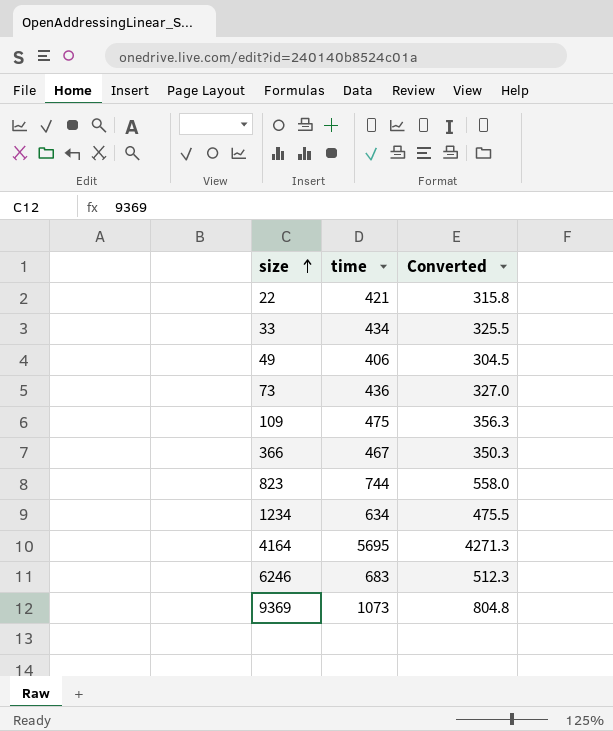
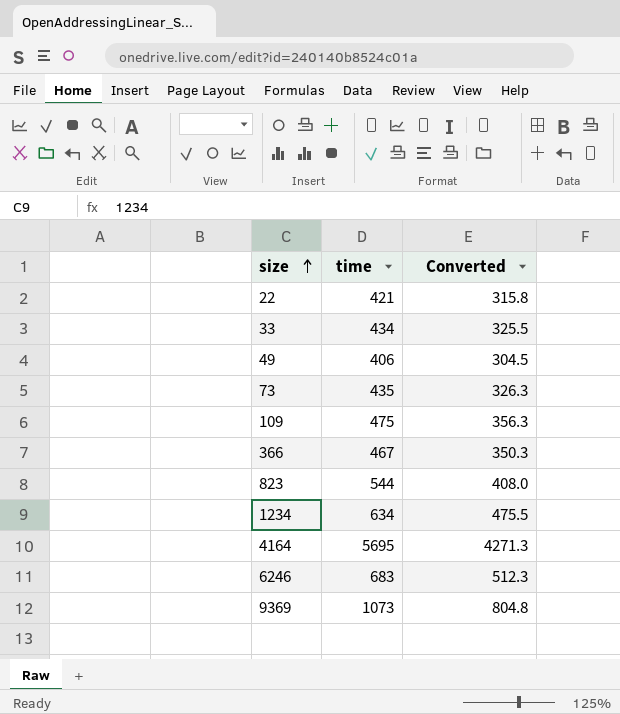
73 | time: 436 -> 435
73 | Converted: 327.0 -> 326.3
823 | time: 744 -> 544
823 | Converted: 558.0 -> 408.0

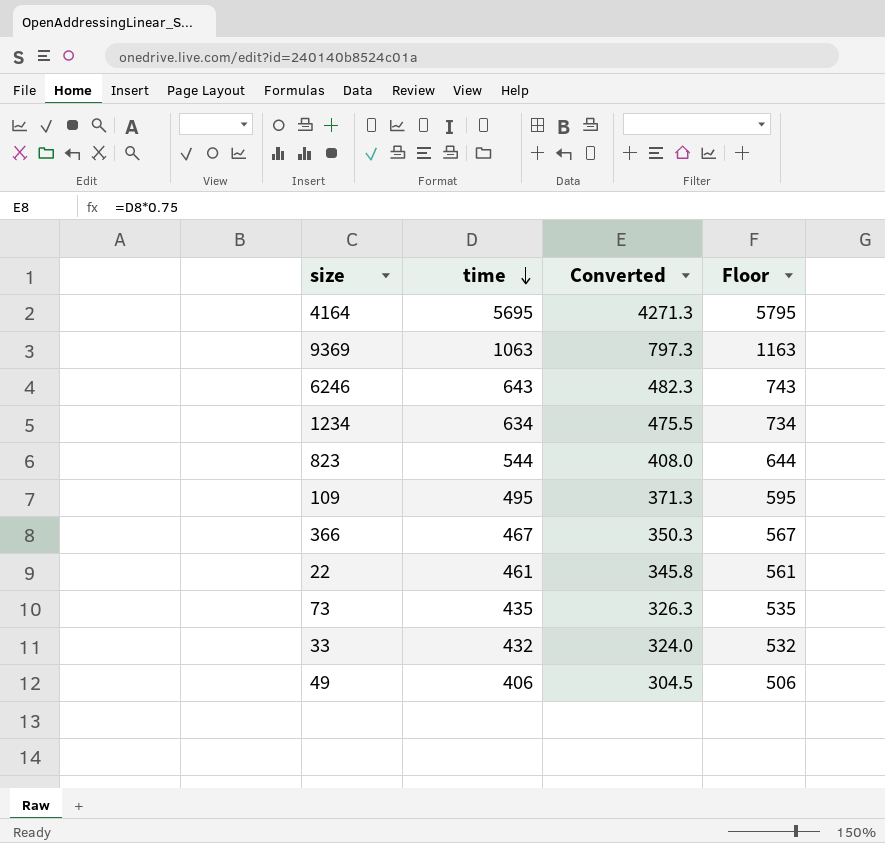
row order: size ascending -> time descending
column Floor | formula: none -> [time] + 100
9369 | time: 1073 -> 1063
9369 | Converted: 804.8 -> 797.3
6246 | time: 683 -> 643
6246 | Converted: 512.3 -> 482.3
109 | time: 475 -> 495
109 | Converted: 356.3 -> 371.3
22 | time: 421 -> 461
22 | Converted: 315.8 -> 345.8
33 | time: 434 -> 432
33 | Converted: 325.5 -> 324.0

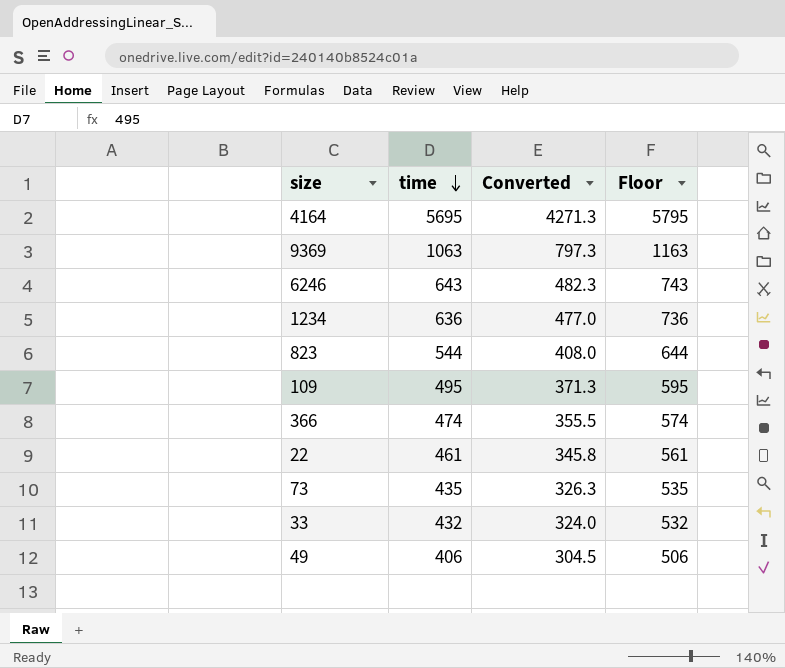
1234 | time: 634 -> 636
1234 | Converted: 475.5 -> 477.0
1234 | Floor: 734 -> 736
366 | time: 467 -> 474
366 | Converted: 350.3 -> 355.5
366 | Floor: 567 -> 574

